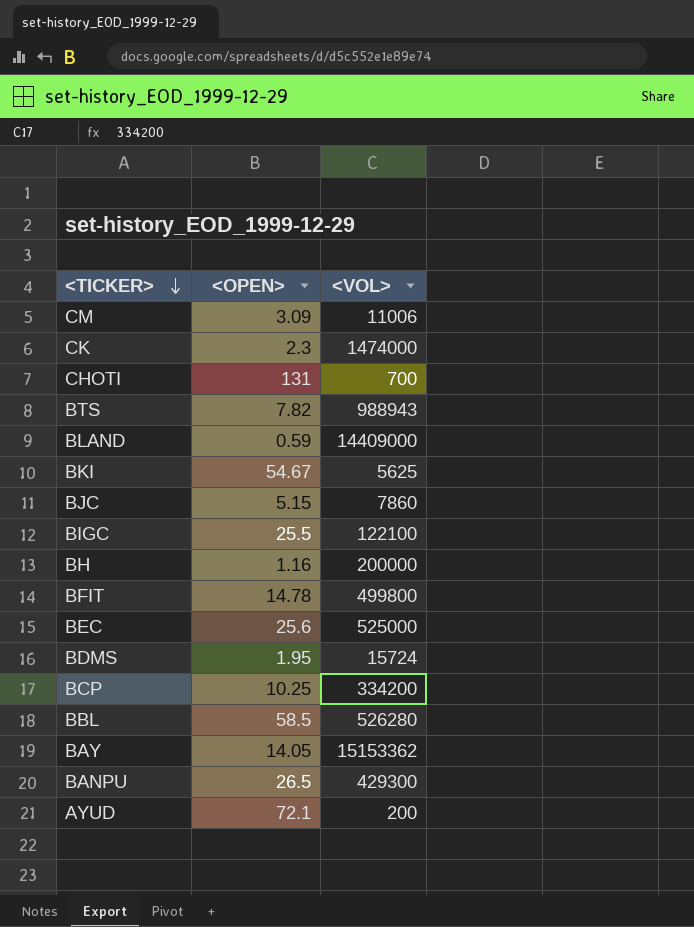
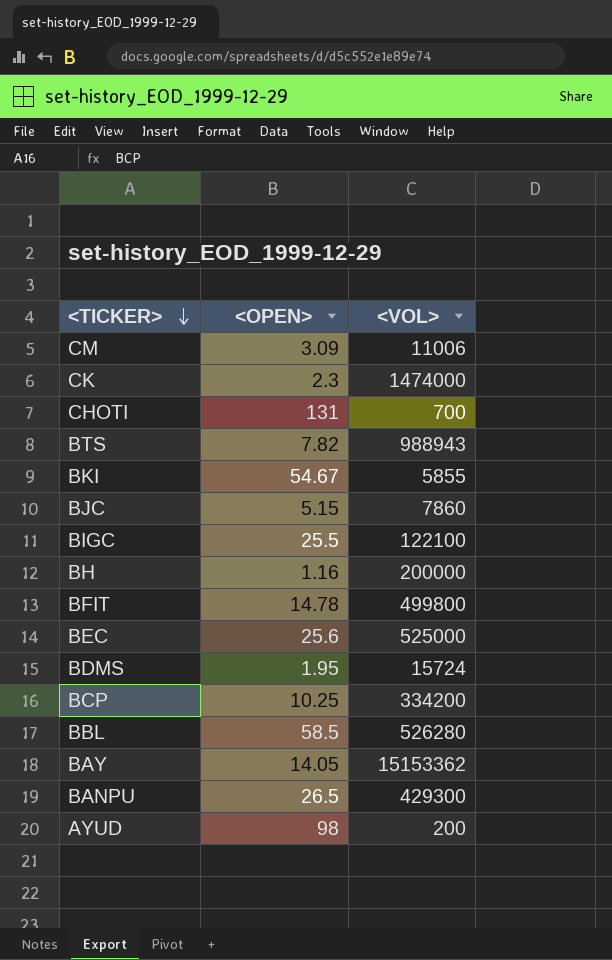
row BLAND: 0.59 | 14409000 -> none
BKI | <VOL>: 5625 -> 5855
AYUD | <OPEN>: 72.1 -> 98

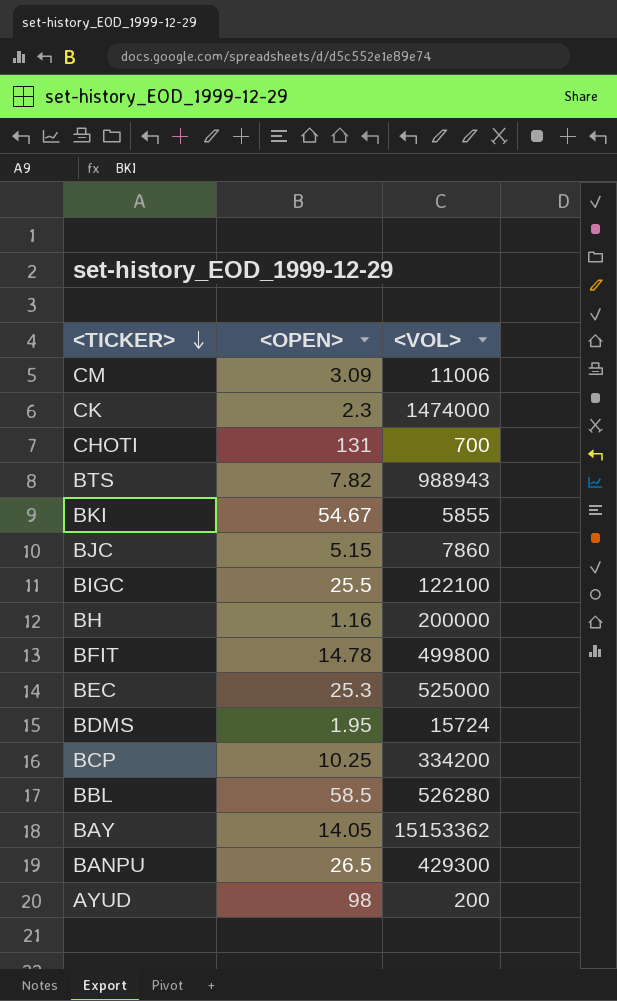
BEC | <OPEN>: 25.6 -> 25.3

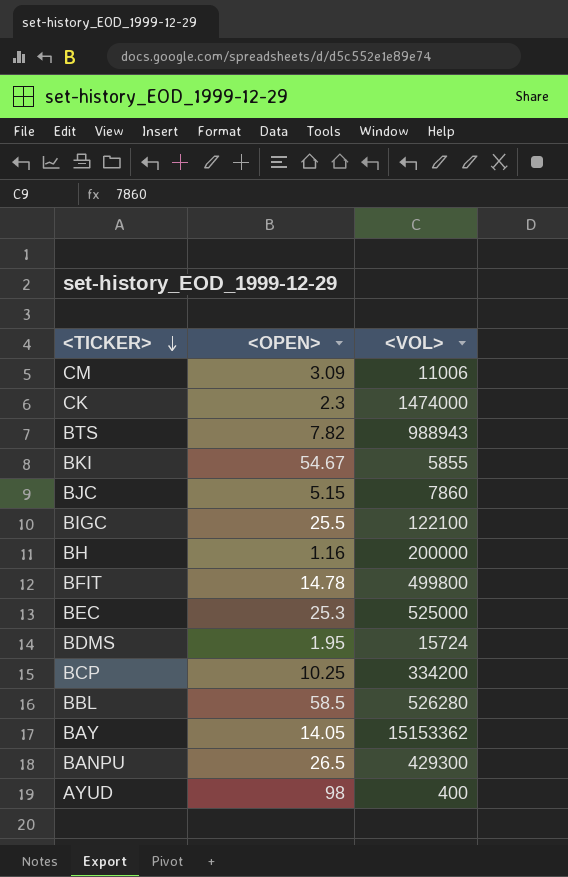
row CHOTI: 131 | 700 -> none
AYUD | <VOL>: 200 -> 400

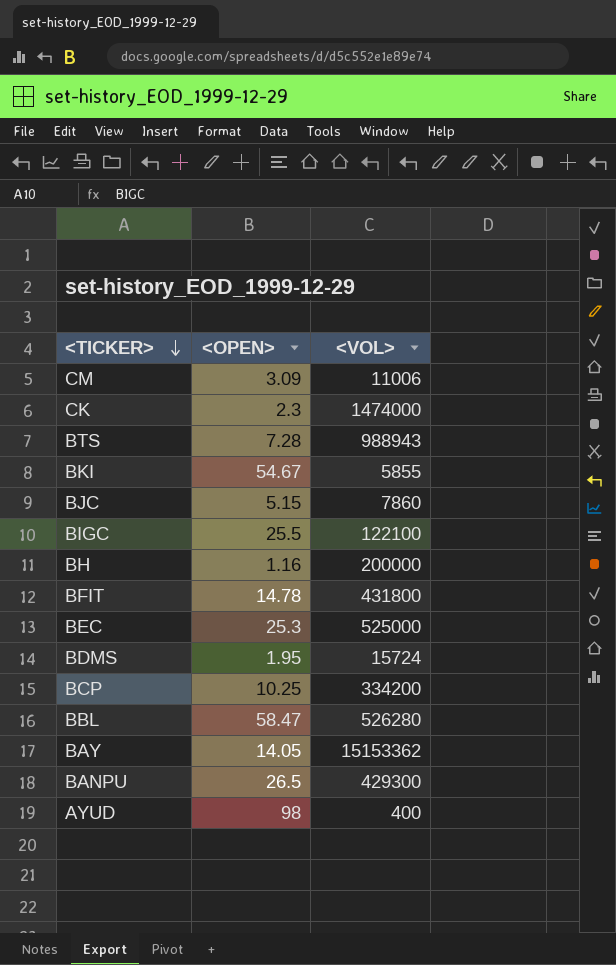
BTS | <OPEN>: 7.82 -> 7.28
BFIT | <VOL>: 499800 -> 431800
BBL | <OPEN>: 58.5 -> 58.47

